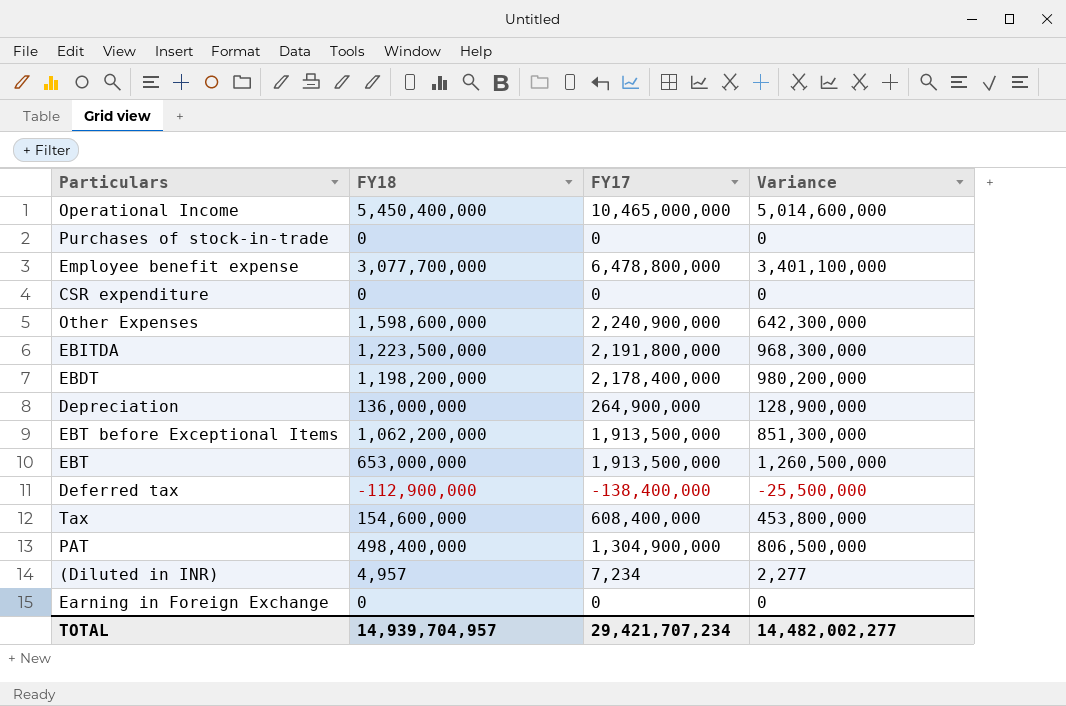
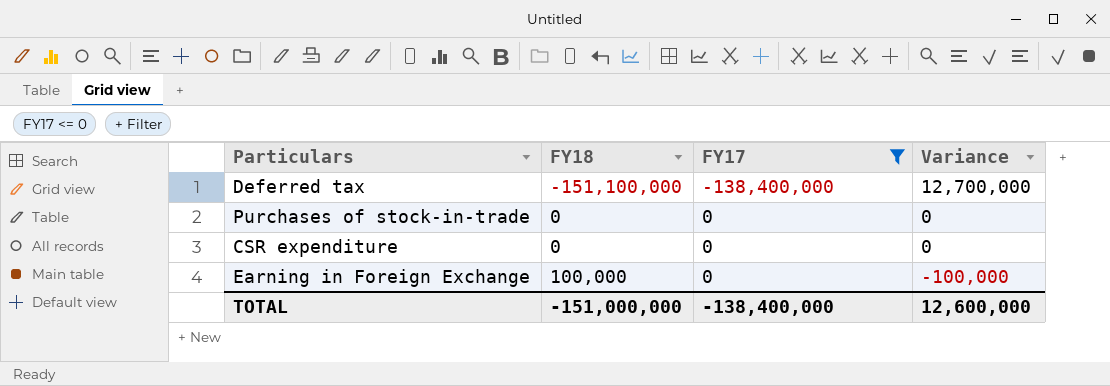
filter: none -> FY17 <= 0
row order: none -> FY18 ascending
Deferred tax | FY18: -112,900,000 -> -151,100,000
Deferred tax | Variance: -25,500,000 -> 12,700,000
Earning in Foreign Exchange | FY18: 0 -> 100,000
Earning in Foreign Exchange | Variance: 0 -> -100,000
TOTAL | FY18: 14,939,704,957 -> -151,000,000
TOTAL | FY17: 29,421,707,234 -> -138,400,000
TOTAL | Variance: 14,482,002,277 -> 12,600,000

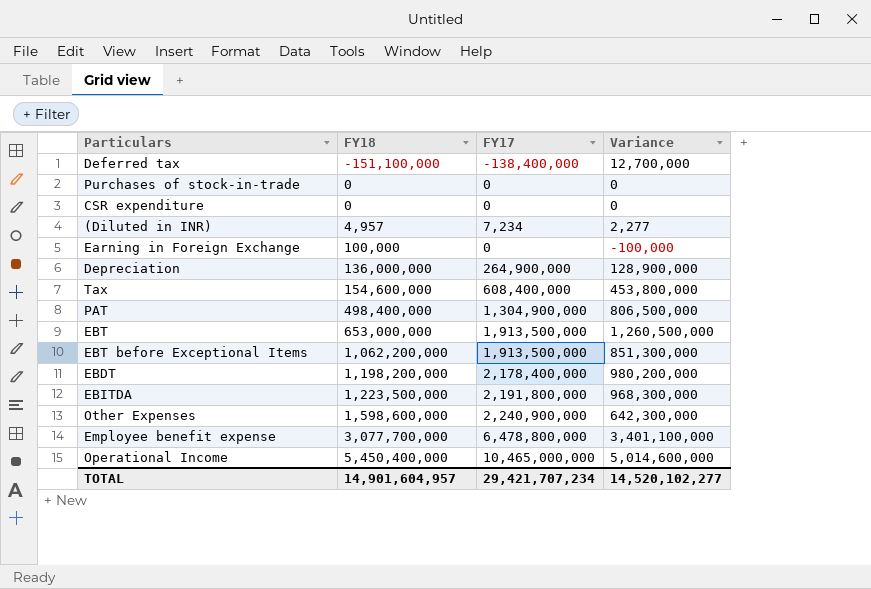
filter: FY17 <= 0 -> none
TOTAL | FY18: -151,000,000 -> 14,901,604,957
TOTAL | FY17: -138,400,000 -> 29,421,707,234
TOTAL | Variance: 12,600,000 -> 14,520,102,277

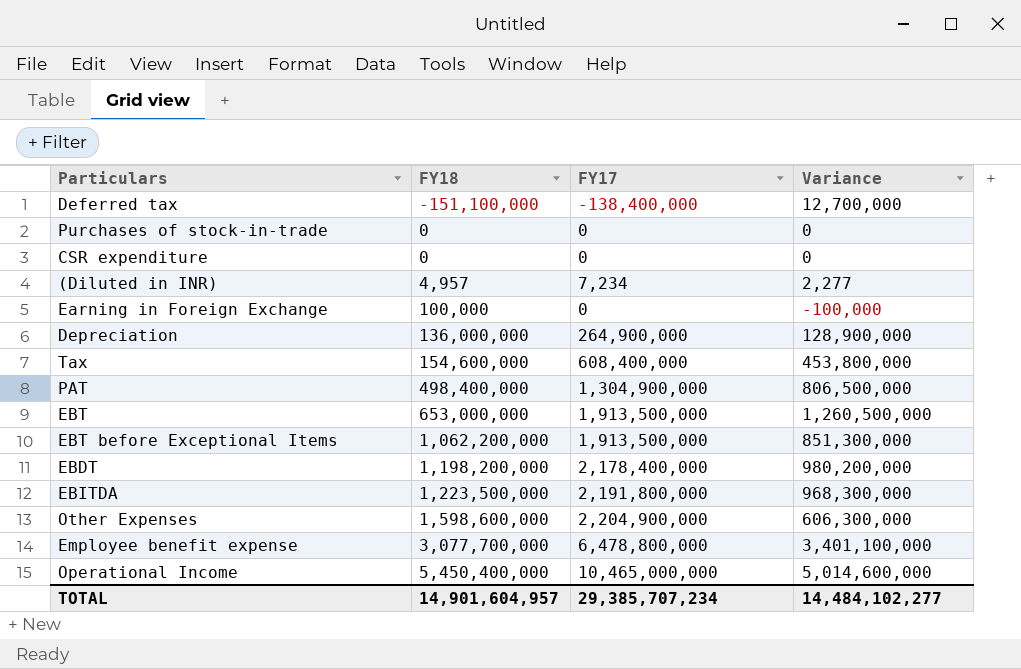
Other Expenses | FY17: 2,240,900,000 -> 2,204,900,000
Other Expenses | Variance: 642,300,000 -> 606,300,000
TOTAL | FY17: 29,421,707,234 -> 29,385,707,234
TOTAL | Variance: 14,520,102,277 -> 14,484,102,277

